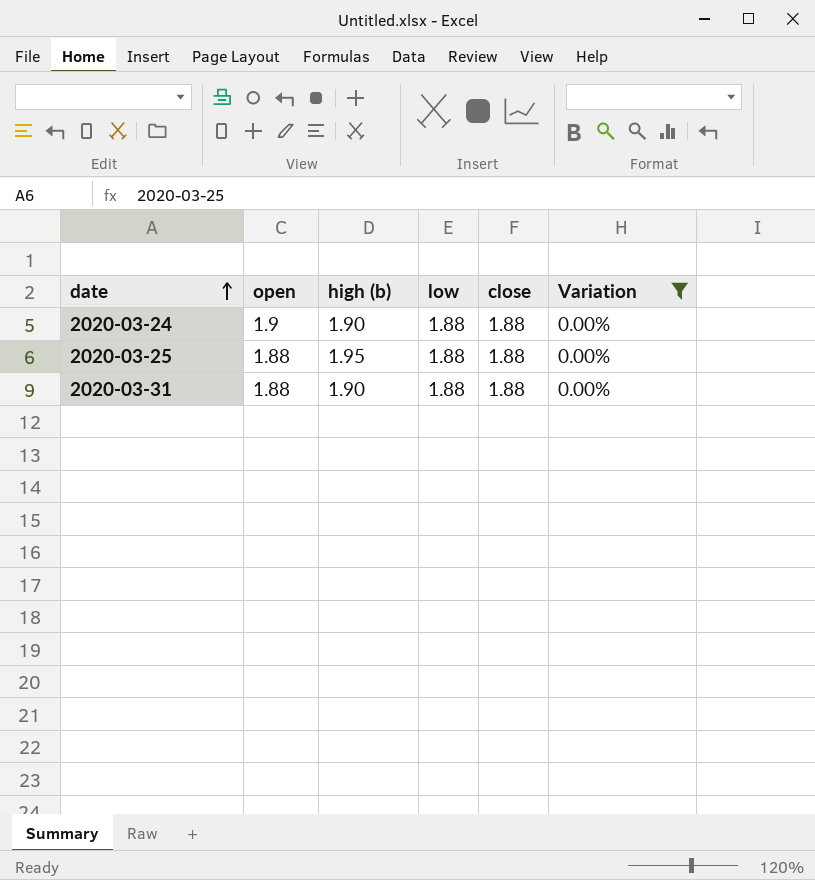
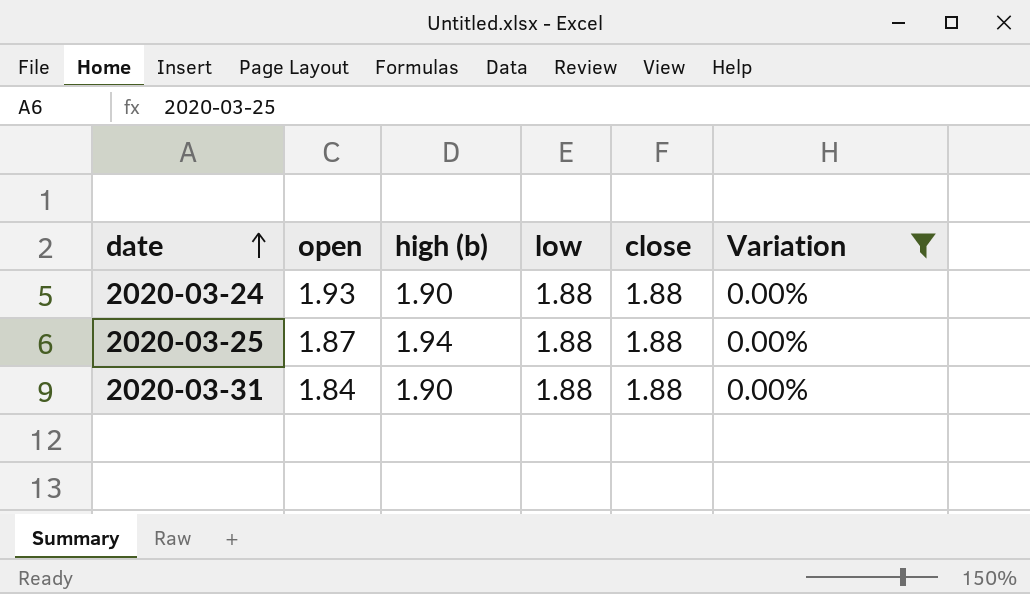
2020-03-24 | open: 1.9 -> 1.93
2020-03-25 | open: 1.88 -> 1.87
2020-03-25 | high (b): 1.95 -> 1.94
2020-03-31 | open: 1.88 -> 1.84

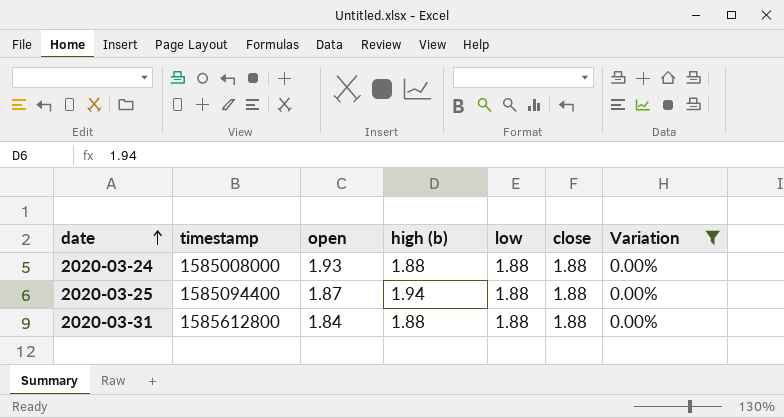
column timestamp | position: none -> 2
2020-03-24 | high (b): 1.90 -> 1.88
2020-03-31 | high (b): 1.90 -> 1.88

